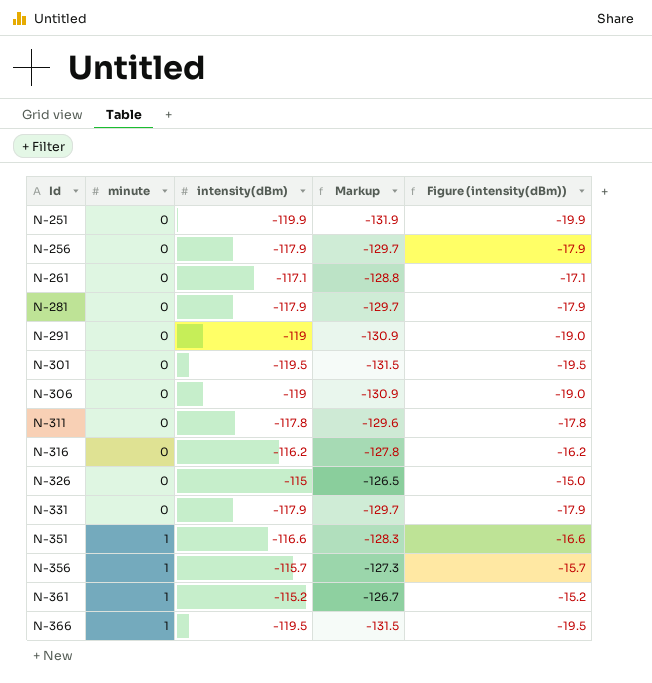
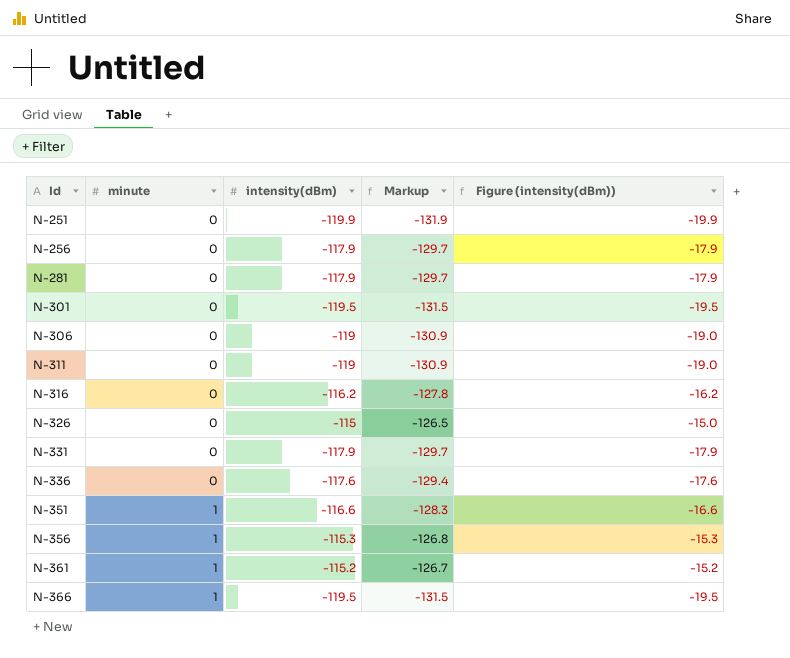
row N-261: 0 | -117.1 | -128.8 | -17.1 -> none
row N-291: 0 | -119 | -130.9 | -19.0 -> none
N-311 | intensity(dBm): -117.8 -> -119
N-311 | Markup: -129.6 -> -130.9
N-311 | Figure (intensity(dBm)): -17.8 -> -19.0
row N-336: none -> 0 | -117.6 | -129.4 | -17.6
N-356 | intensity(dBm): -115.7 -> -115.3
N-356 | Markup: -127.3 -> -126.8
N-356 | Figure (intensity(dBm)): -15.7 -> -15.3

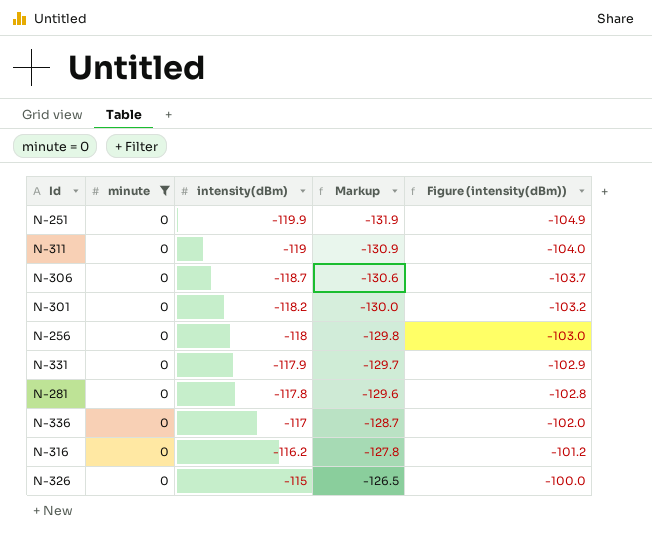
filter: none -> minute = 0
row order: Id ascending -> intensity(dBm) ascending
column Figure (intensity(dBm)) | formula: [intensity(dBm)] + 100 -> [intensity(dBm)] + 15
N-306 | intensity(dBm): -119 -> -118.7
N-306 | Markup: -130.9 -> -130.6
N-301 | intensity(dBm): -119.5 -> -118.2
N-301 | Markup: -131.5 -> -130.0
N-256 | intensity(dBm): -117.9 -> -118
N-256 | Markup: -129.7 -> -129.8
N-281 | intensity(dBm): -117.9 -> -117.8
N-281 | Markup: -129.7 -> -129.6
N-336 | intensity(dBm): -117.6 -> -117
N-336 | Markup: -129.4 -> -128.7

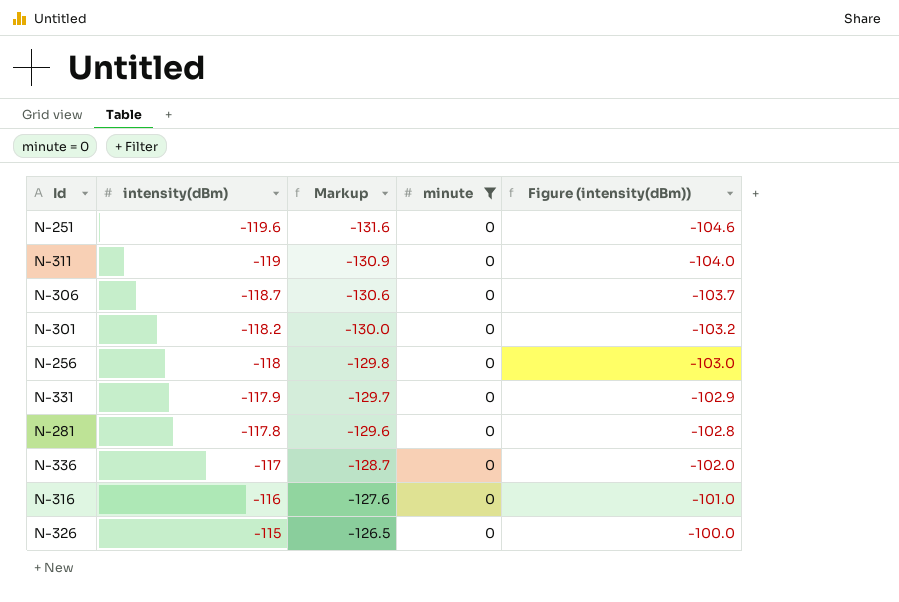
column minute | position: 2 -> 4
N-251 | intensity(dBm): -119.9 -> -119.6
N-251 | Markup: -131.9 -> -131.6
N-251 | Figure (intensity(dBm)): -104.9 -> -104.6
N-316 | intensity(dBm): -116.2 -> -116
N-316 | Markup: -127.8 -> -127.6
N-316 | Figure (intensity(dBm)): -101.2 -> -101.0

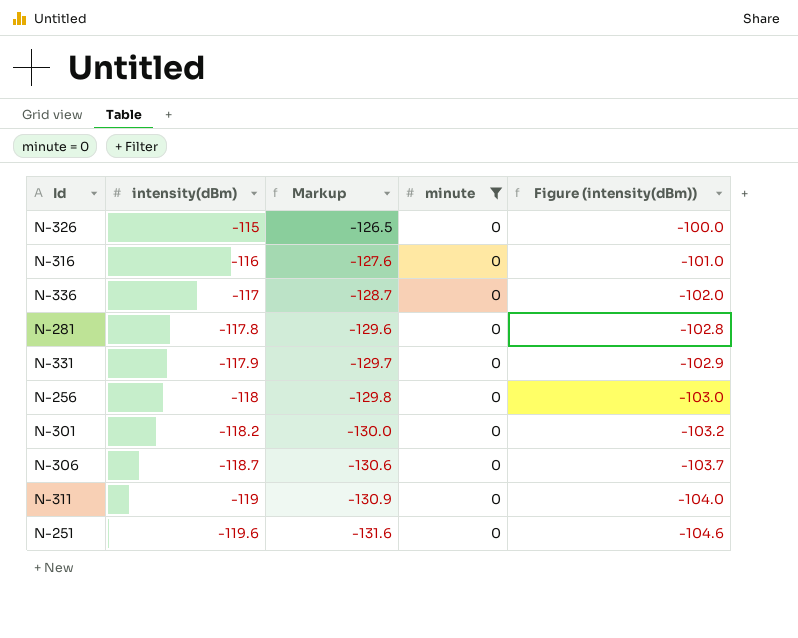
row order: intensity(dBm) ascending -> intensity(dBm) descending

